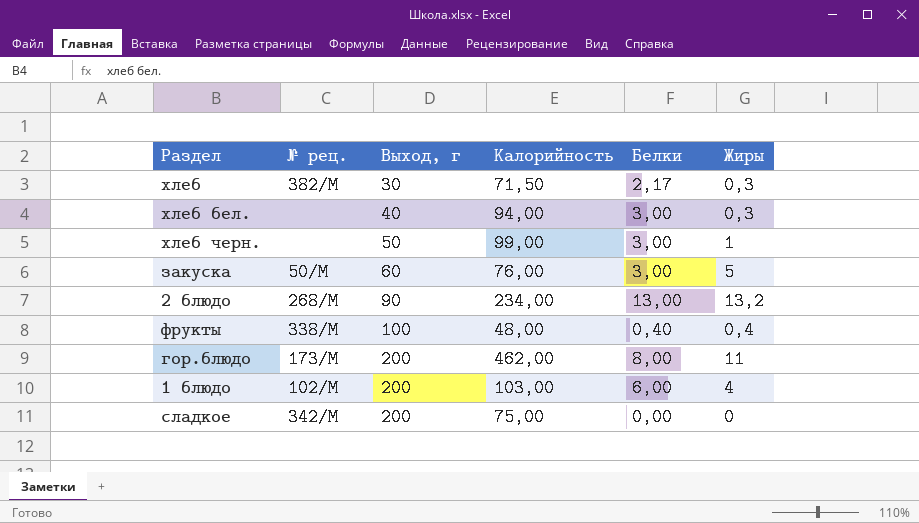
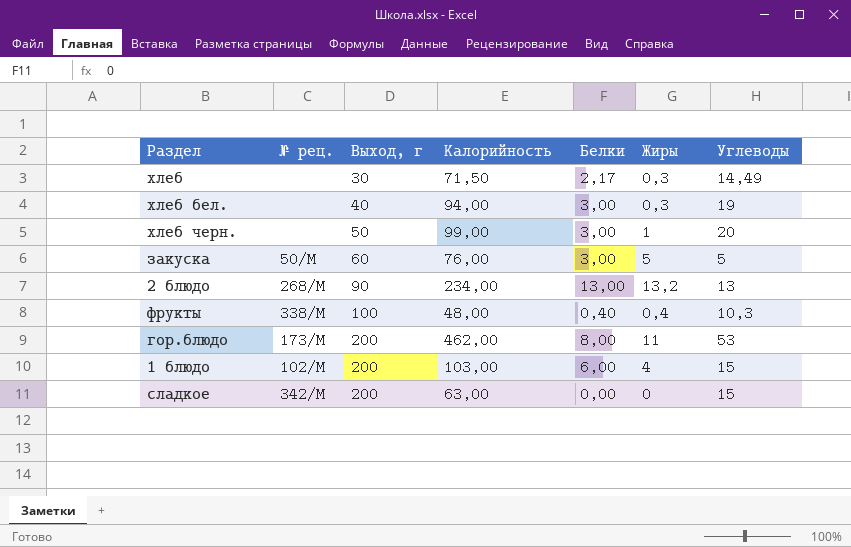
column Углеводы | position: none -> 7
хлеб | № рец.: 382/М -> none
сладкое | Калорийность: 75,00 -> 63,00

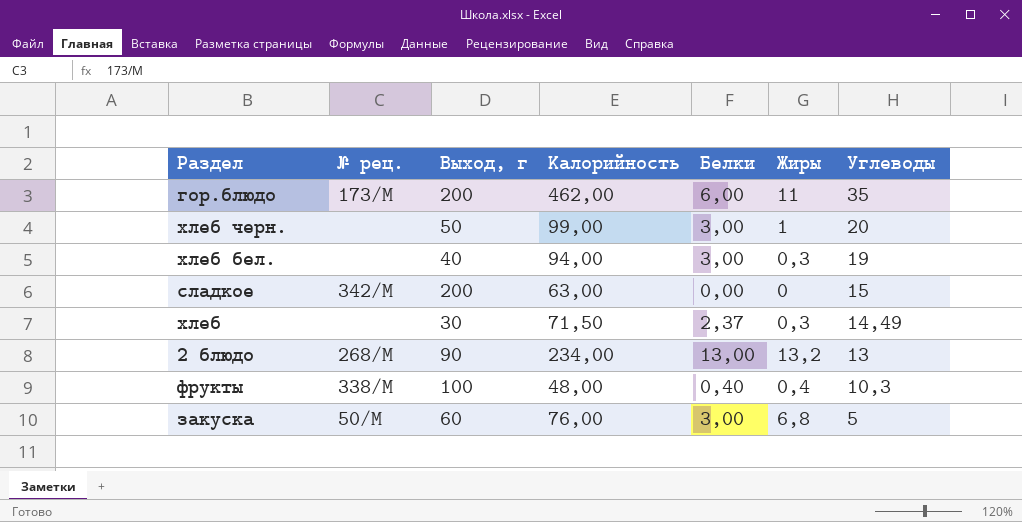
row order: Выход, г ascending -> Углеводы descending
row 1 блюдо: 102/М | 200 | 103,00 | 6,00 | 4 | 15 -> none
гор.блюдо | Белки: 8,00 -> 6,00
гор.блюдо | Углеводы: 53 -> 35
хлеб | Белки: 2,17 -> 2,37
закуска | Жиры: 5 -> 6,8

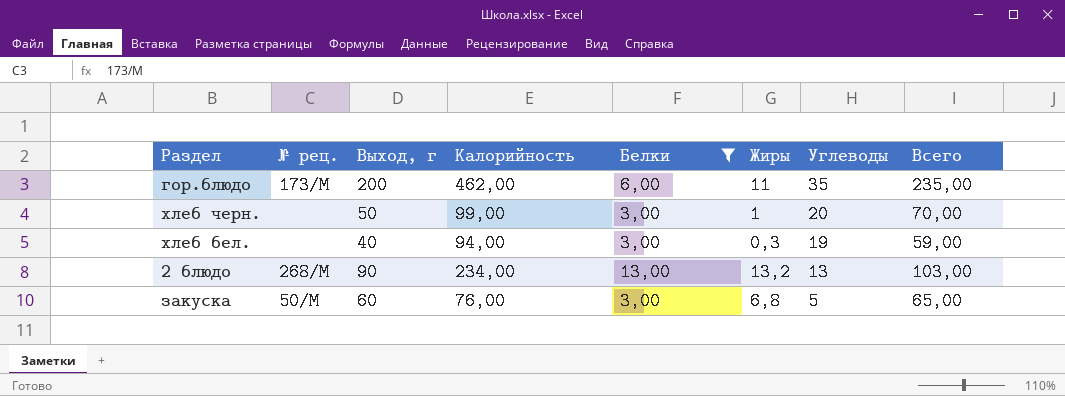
filter: none -> Белки >= 3,00
column Всего | formula: none -> [Выход, г] + [Углеводы]

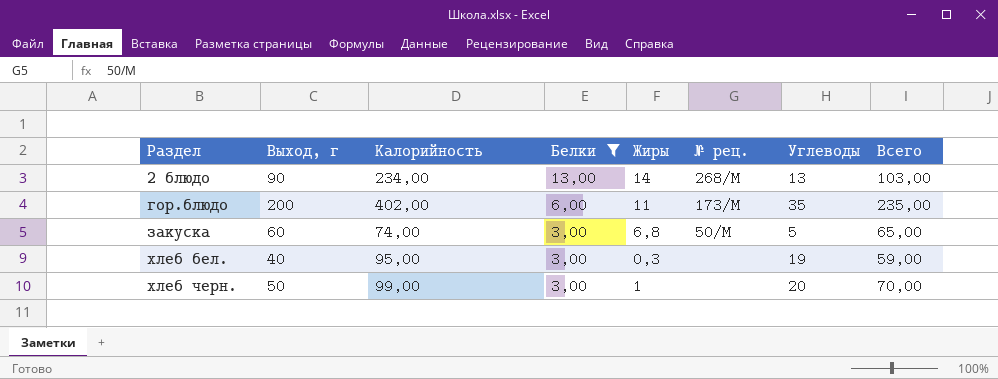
row order: Углеводы descending -> Раздел ascending
column № рец. | position: 2 -> 6
2 блюдо | Жиры: 13,2 -> 14
гор.блюдо | Калорийность: 462,00 -> 402,00
закуска | Калорийность: 76,00 -> 74,00
хлеб бел. | Калорийность: 94,00 -> 95,00

